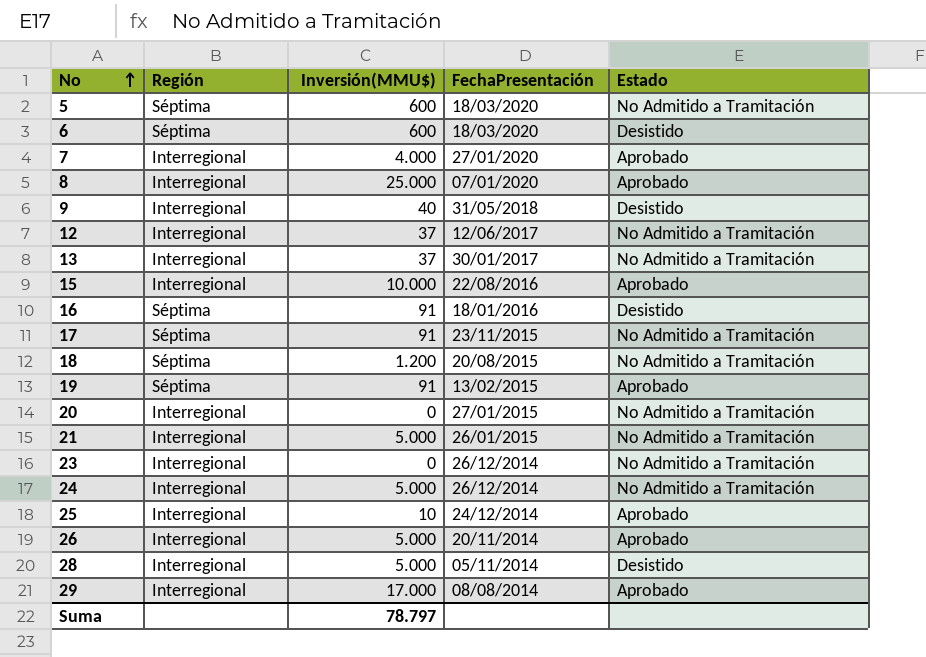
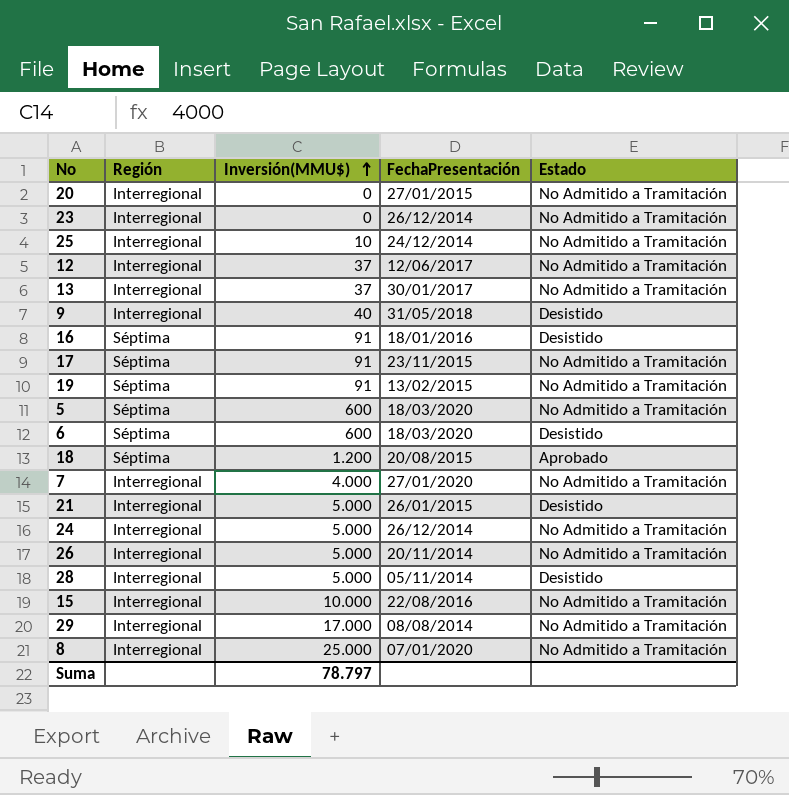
row order: No ascending -> Inversión(MMU$) ascending
25 | Estado: Aprobado -> No Admitido a Tramitación
19 | Estado: Aprobado -> No Admitido a Tramitación
18 | Estado: No Admitido a Tramitación -> Aprobado
7 | Estado: Aprobado -> No Admitido a Tramitación
21 | Estado: No Admitido a Tramitación -> Desistido
26 | Estado: Aprobado -> No Admitido a Tramitación
15 | Estado: Aprobado -> No Admitido a Tramitación
29 | Estado: Aprobado -> No Admitido a Tramitación
8 | Estado: Aprobado -> No Admitido a Tramitación

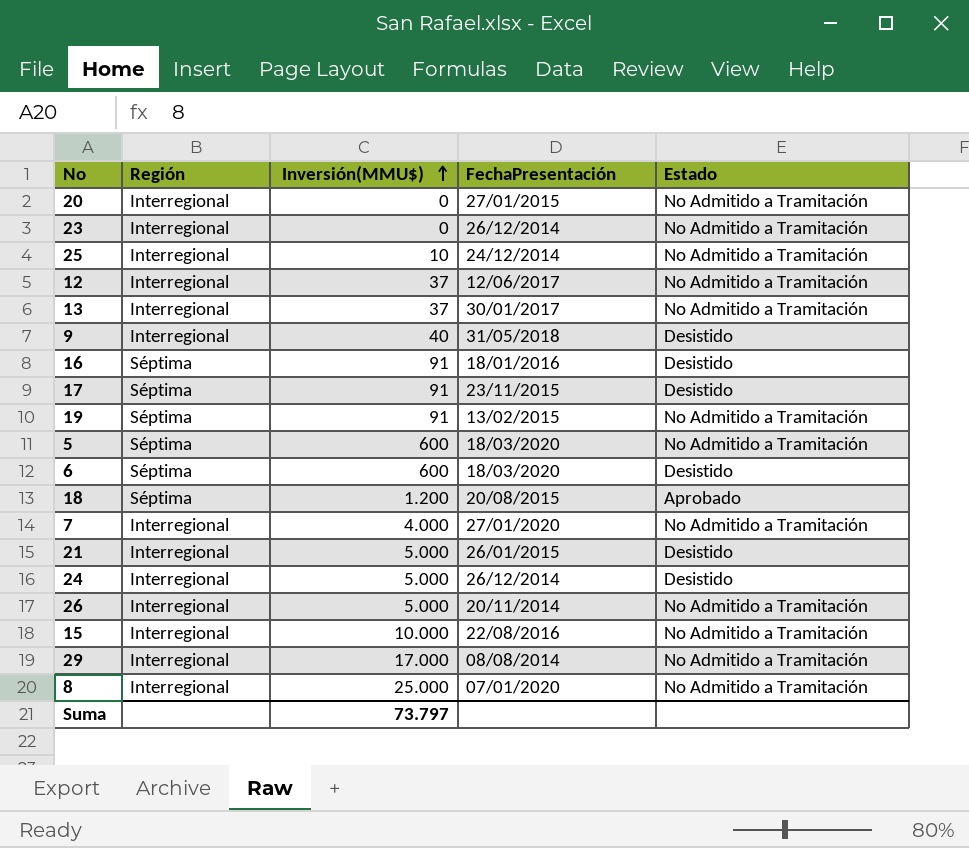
row 28: Interregional | 5.000 | 05/11/2014 | Desistido -> none
17 | Estado: No Admitido a Tramitación -> Desistido
24 | Estado: No Admitido a Tramitación -> Desistido
Suma | Inversión(MMU$): 78.797 -> 73.797

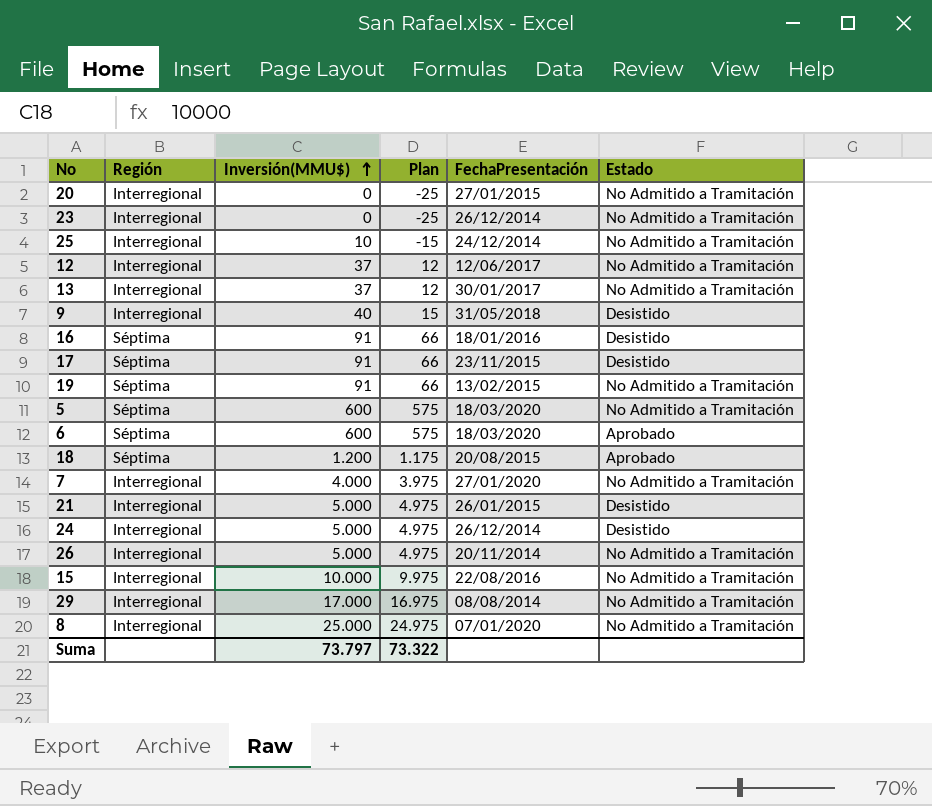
column Plan | formula: none -> [Inversión(MMU$)] - 25
6 | Estado: Desistido -> Aprobado

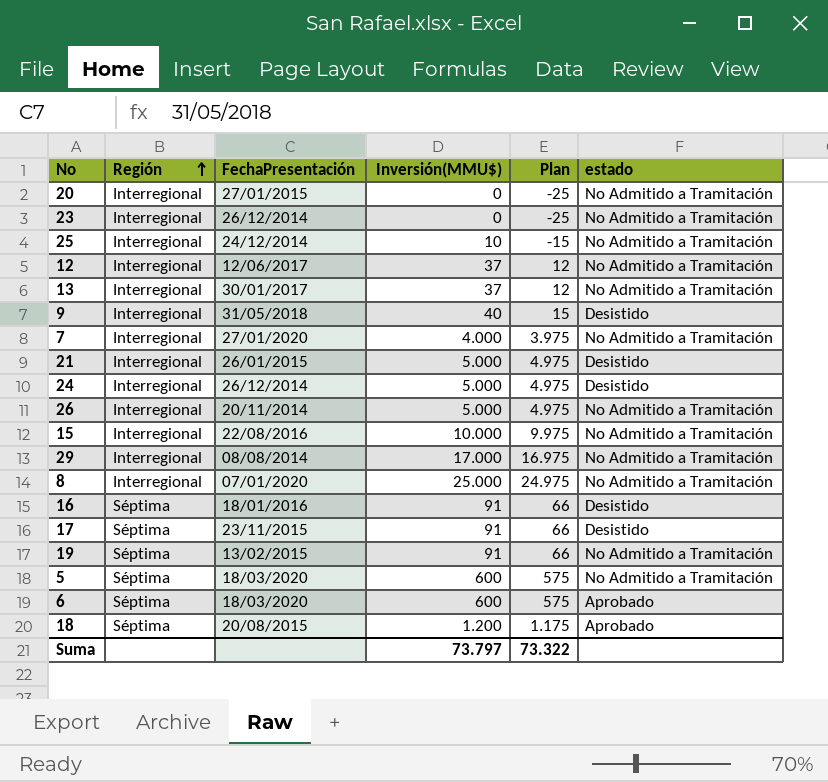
row order: Inversión(MMU$) ascending -> Región ascending
column FechaPresentación | position: 5 -> 3
column name: Estado -> estado

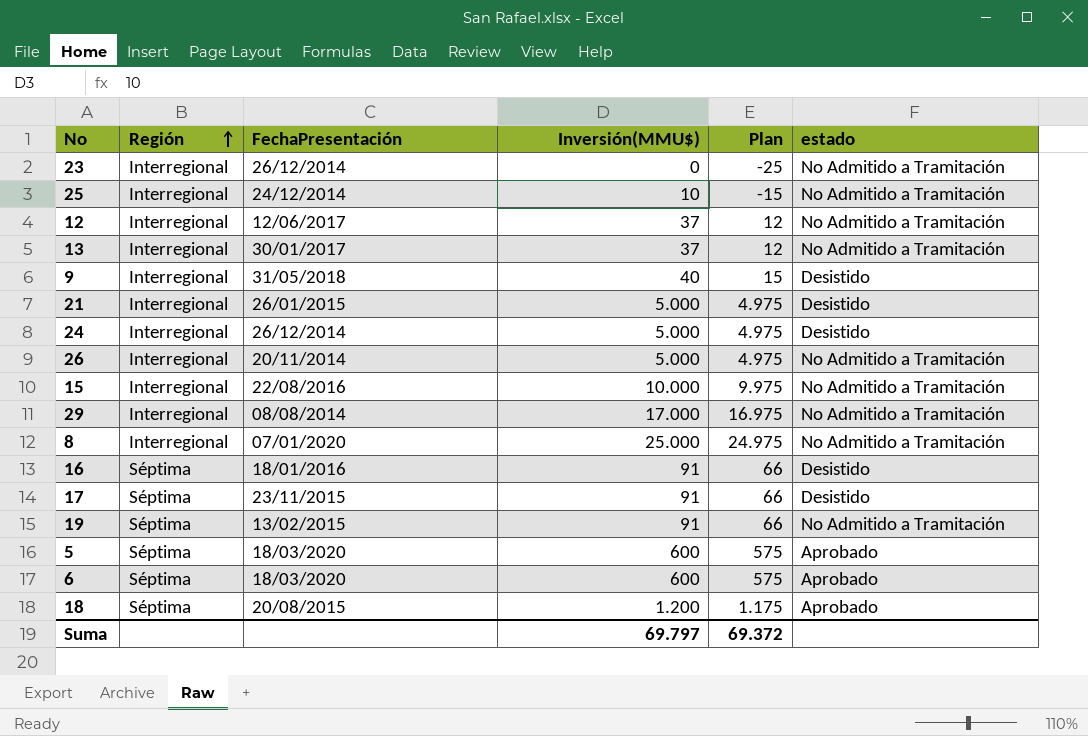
row 20: Interregional | 27/01/2015 | 0 | -25 | No Admitido a Tramitación -> none
row 7: Interregional | 27/01/2020 | 4.000 | 3.975 | No Admitido a Tramitación -> none
5 | estado: No Admitido a Tramitación -> Aprobado
Suma | Inversión(MMU$): 73.797 -> 69.797
Suma | Plan: 73.322 -> 69.372

